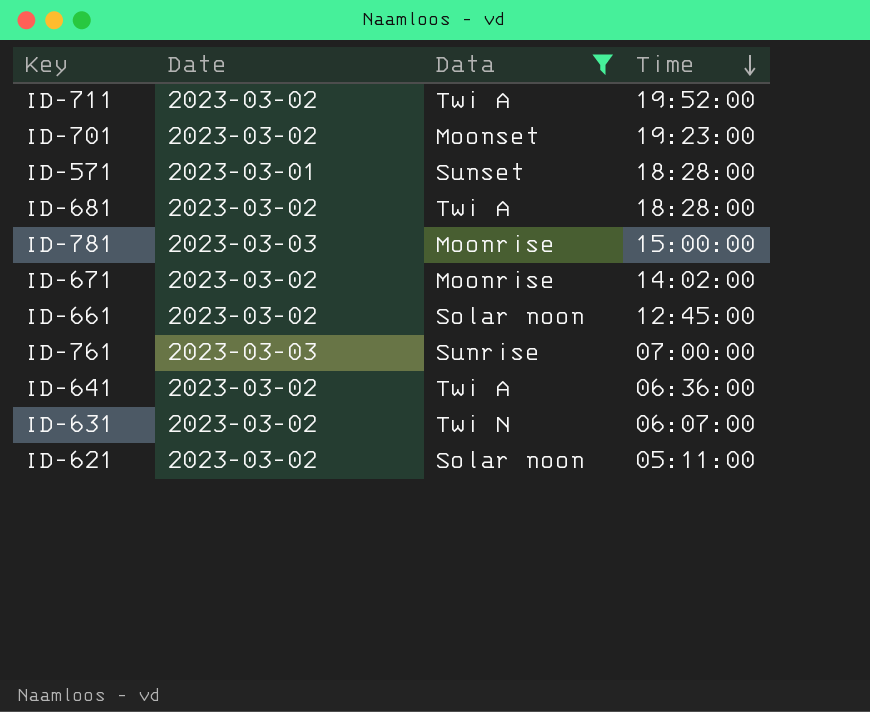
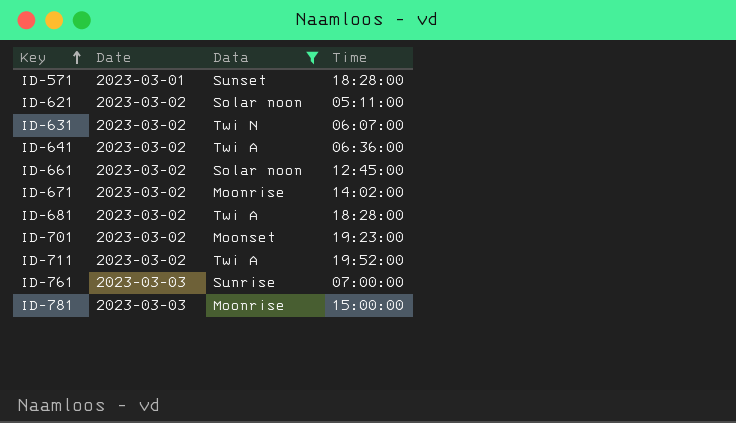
row order: Time descending -> Key ascending

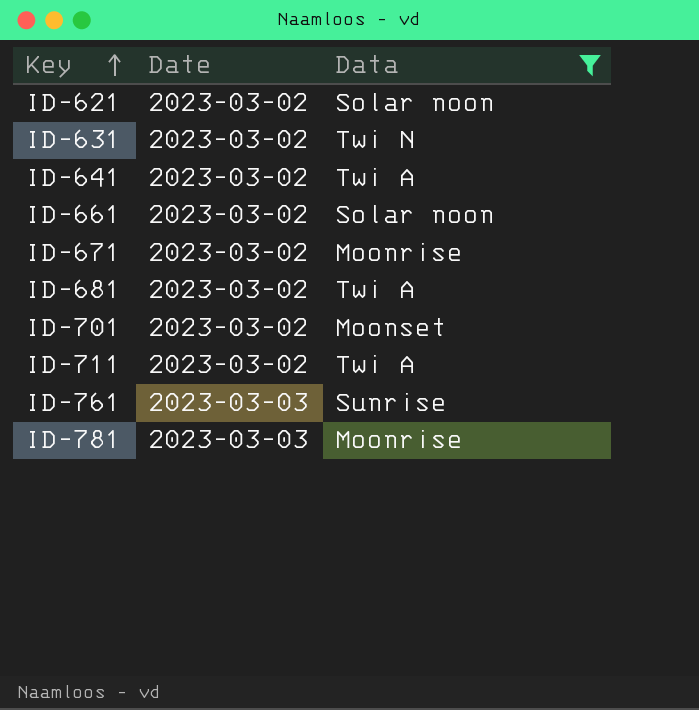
column Time | position: 4 -> none
row ID-571: 2023-03-01 | Sunset | 18:28:00 -> none

